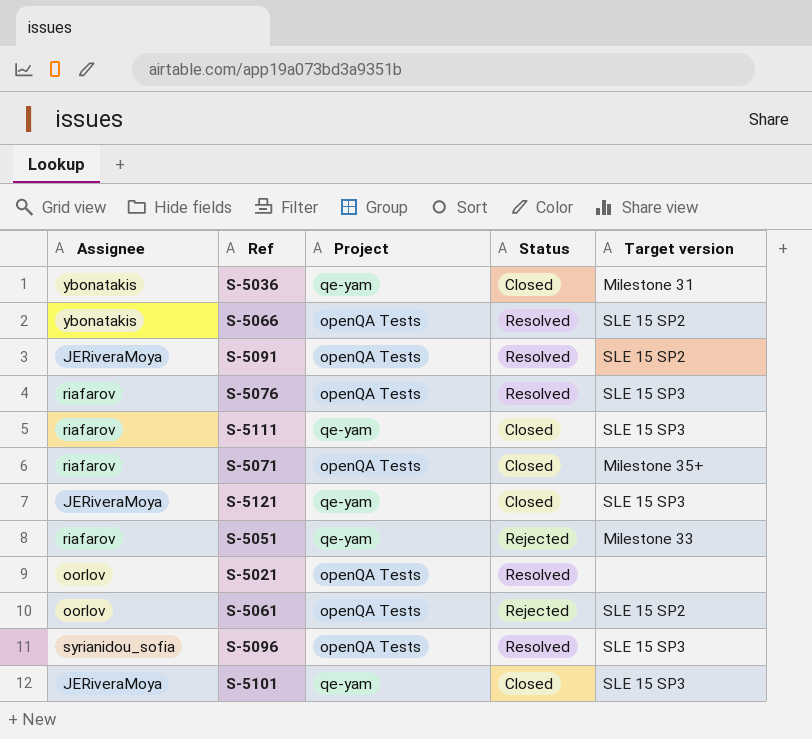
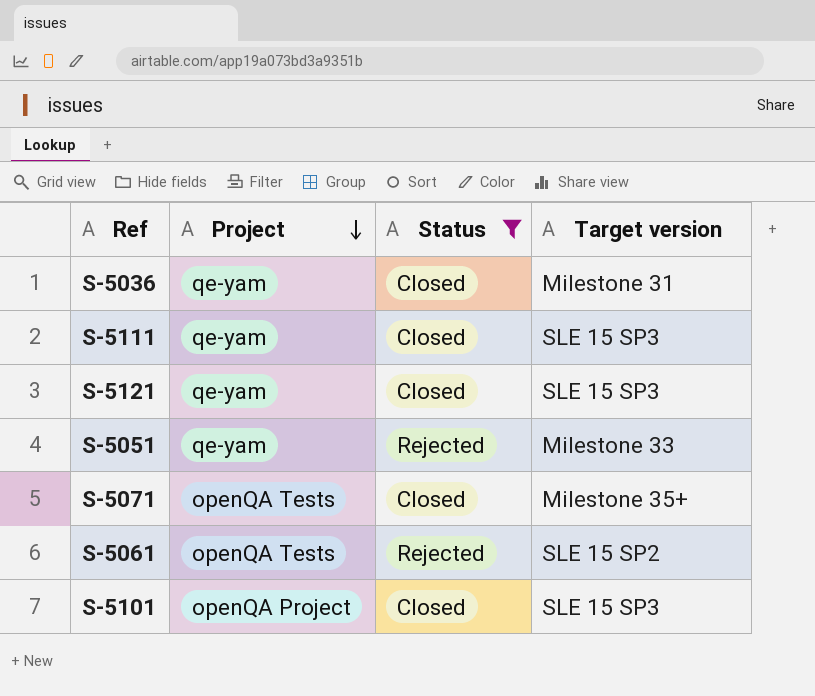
filter: none -> Status != Resolved
row order: none -> Project descending
column Assignee | position: 1 -> none
S-5101 | Project: qe-yam -> openQA Project

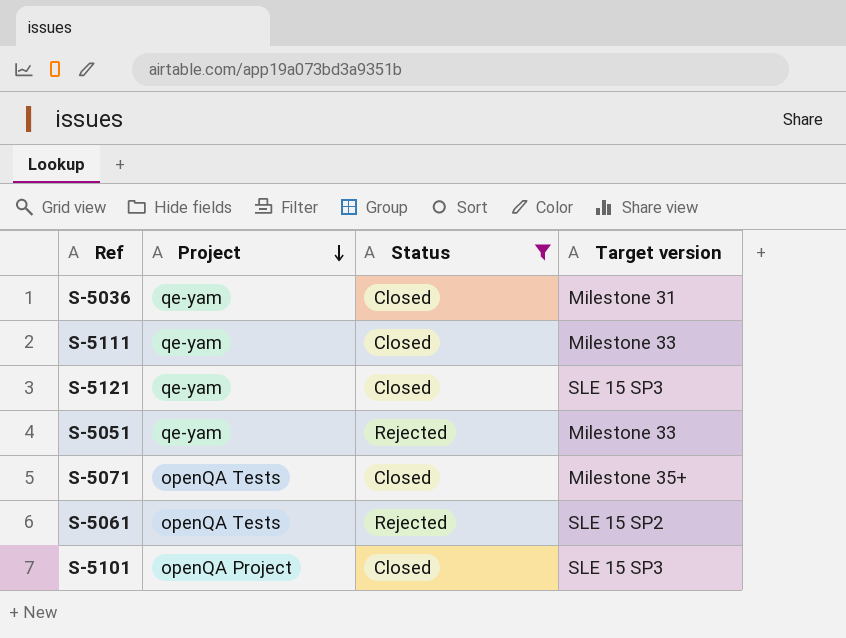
S-5111 | Target version: SLE 15 SP3 -> Milestone 33

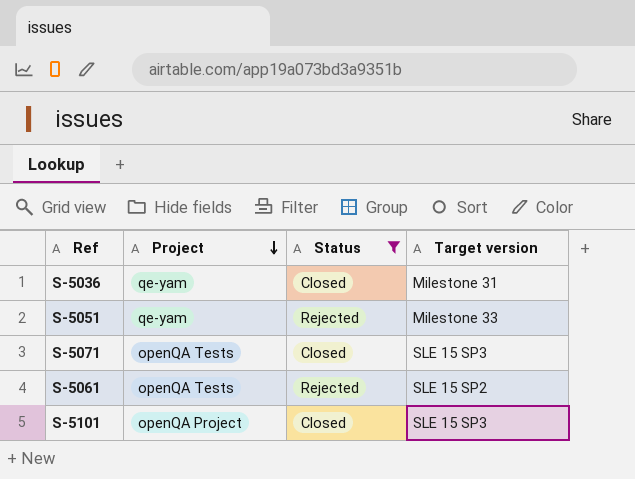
row S-5111: qe-yam | Closed | Milestone 33 -> none
row S-5121: qe-yam | Closed | SLE 15 SP3 -> none
S-5071 | Target version: Milestone 35+ -> SLE 15 SP3

